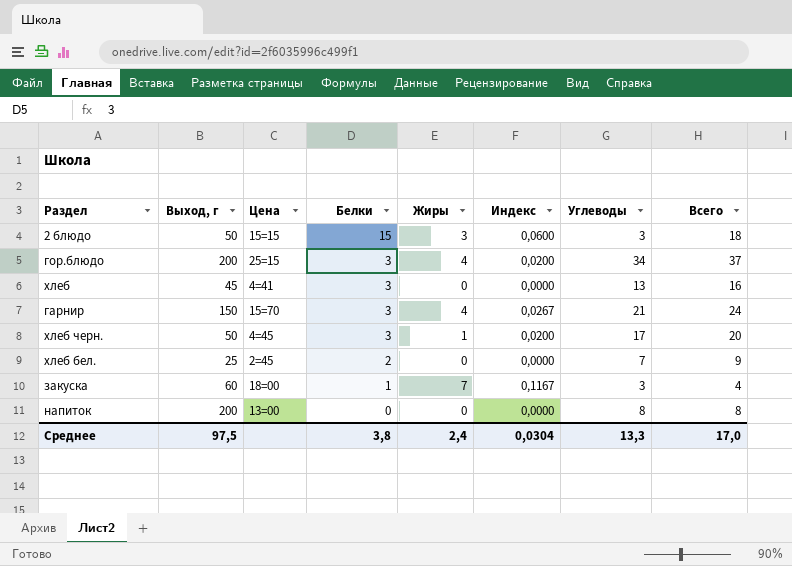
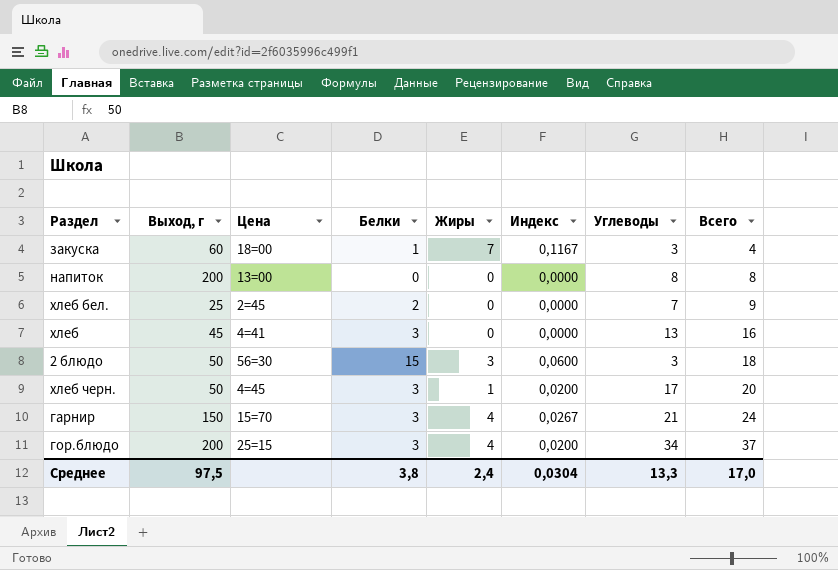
row order: Белки descending -> Всего ascending
2 блюдо | Цена: 15=15 -> 56=30

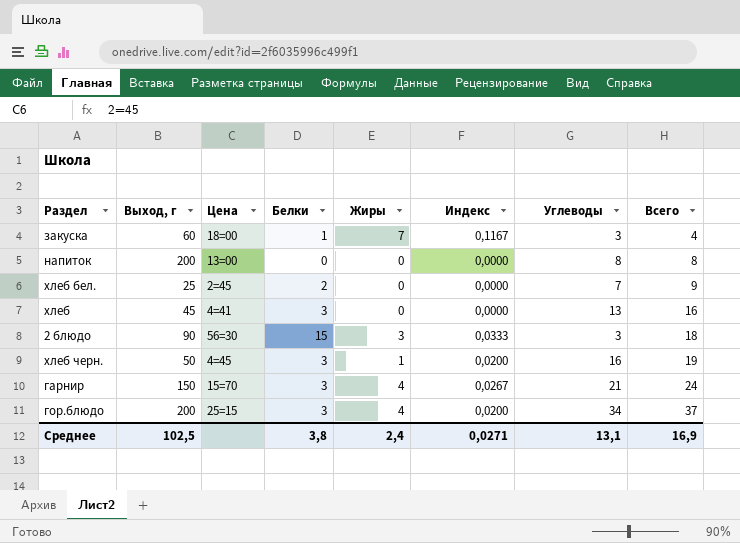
2 блюдо | Выход, г: 50 -> 90
2 блюдо | Индекс: 0,0600 -> 0,0333
хлеб черн. | Углеводы: 17 -> 16
хлеб черн. | Всего: 20 -> 19
Среднее | Выход, г: 97,5 -> 102,5
Среднее | Индекс: 0,0304 -> 0,0271
Среднее | Углеводы: 13,3 -> 13,1
Среднее | Всего: 17,0 -> 16,9

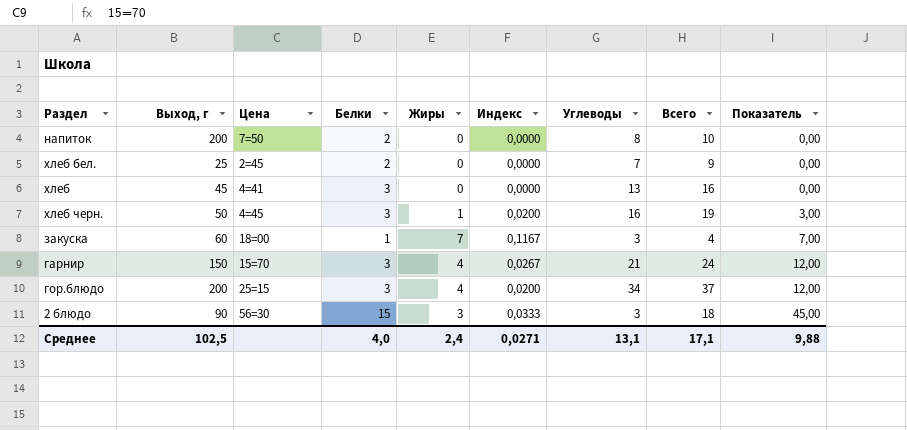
row order: Всего ascending -> Показатель ascending
column Показатель | formula: none -> [Белки] * [Жиры]
напиток | Цена: 13=00 -> 7=50
напиток | Белки: 0 -> 2
напиток | Всего: 8 -> 10
Среднее | Белки: 3,8 -> 4,0
Среднее | Всего: 16,9 -> 17,1

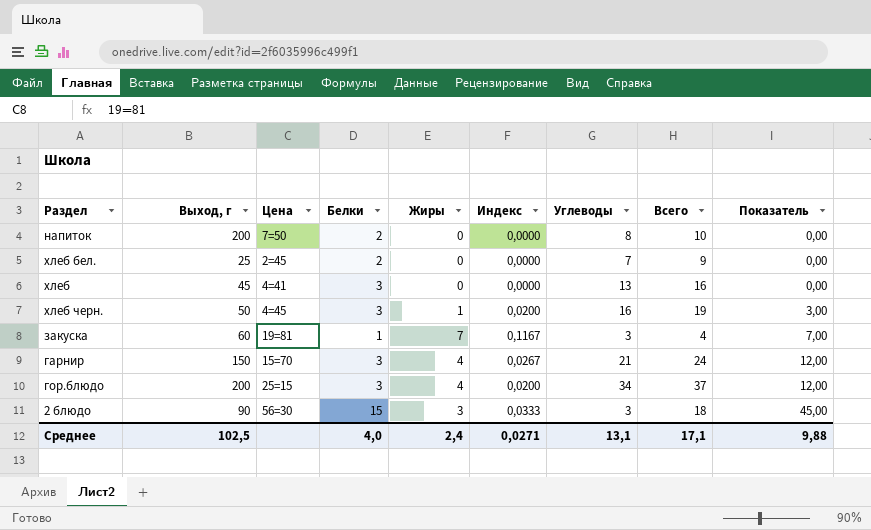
закуска | Цена: 18=00 -> 19=81

